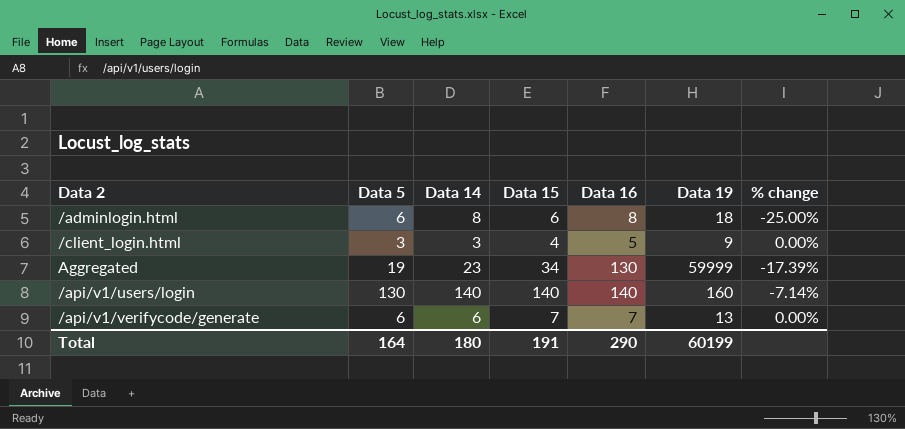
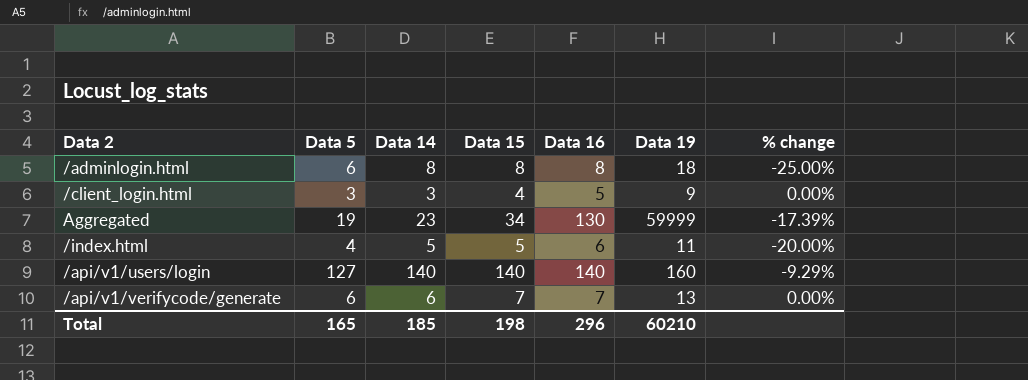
/adminlogin.html | Data 15: 6 -> 8
row /index.html: none -> 4 | 5 | 5 | 6 | 11 | -20.00%
/api/v1/users/login | Data 5: 130 -> 127
/api/v1/users/login | % change: -7.14% -> -9.29%
Total | Data 5: 164 -> 165
Total | Data 14: 180 -> 185
Total | Data 15: 191 -> 198
Total | Data 16: 290 -> 296
Total | Data 19: 60199 -> 60210

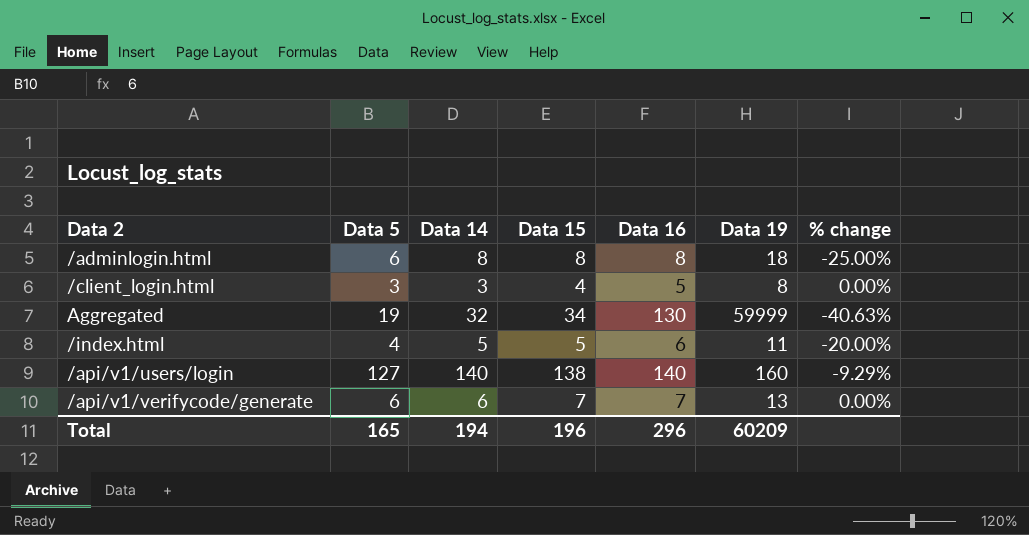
/client_login.html | Data 19: 9 -> 8
Aggregated | Data 14: 23 -> 32
Aggregated | % change: -17.39% -> -40.63%
/api/v1/users/login | Data 15: 140 -> 138
Total | Data 14: 185 -> 194
Total | Data 15: 198 -> 196
Total | Data 19: 60210 -> 60209

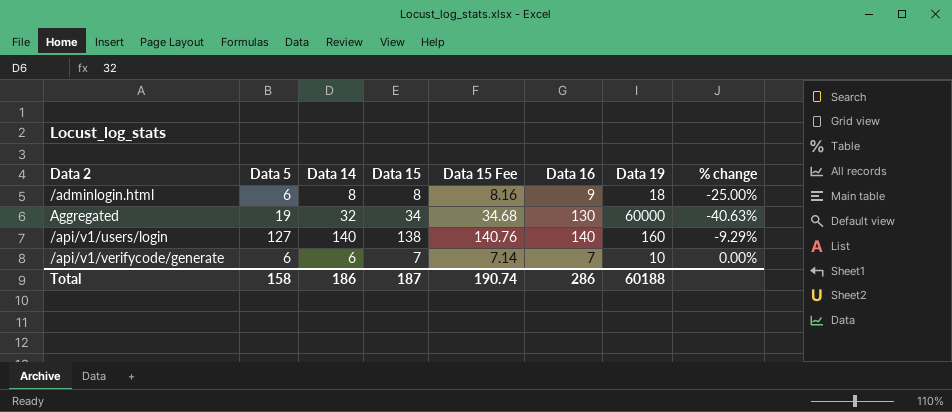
column Data 15 Fee | formula: none -> [Data 15] * 1.02
row /client_login.html: 3 | 3 | 4 | 5 | 8 | 0.00% -> none
row /index.html: 4 | 5 | 5 | 6 | 11 | -20.00% -> none
/adminlogin.html | Data 16: 8 -> 9
Aggregated | Data 19: 59999 -> 60000
/api/v1/verifycode/generate | Data 19: 13 -> 10
Total | Data 5: 165 -> 158
Total | Data 14: 194 -> 186
Total | Data 15: 196 -> 187
Total | Data 16: 296 -> 286
Total | Data 19: 60209 -> 60188

